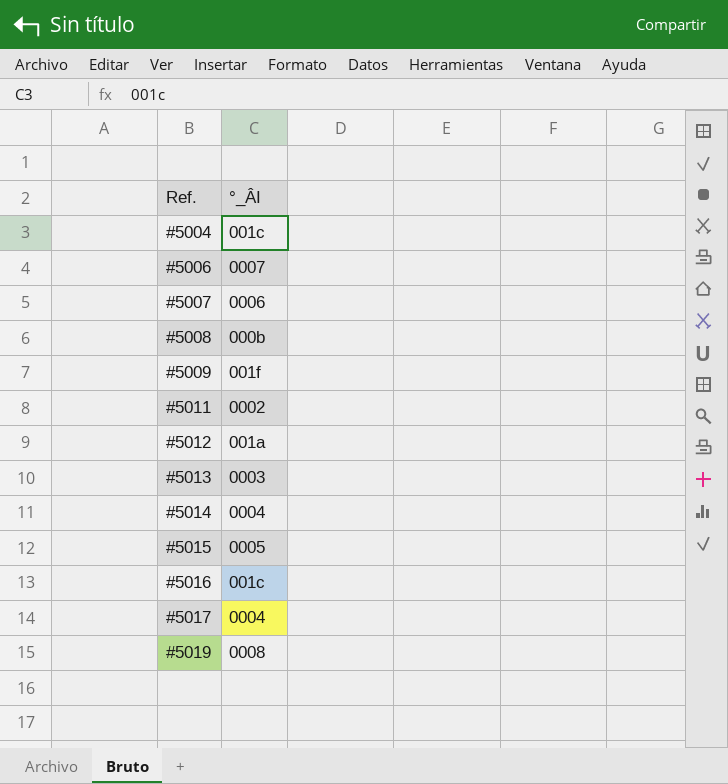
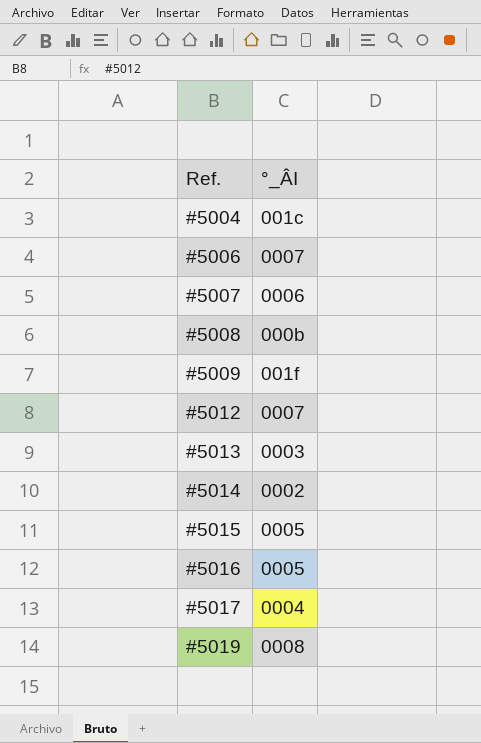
row #5011: 0002 -> none
#5012 | °_ÂI: 001a -> 0007
#5014 | °_ÂI: 0004 -> 0002
#5016 | °_ÂI: 001c -> 0005

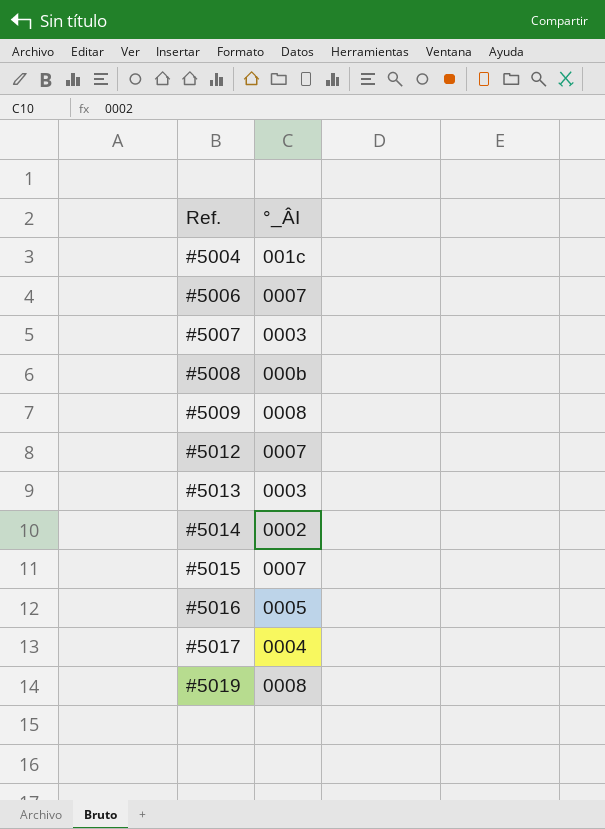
#5007 | °_ÂI: 0006 -> 0003
#5009 | °_ÂI: 001f -> 0008
#5015 | °_ÂI: 0005 -> 0007

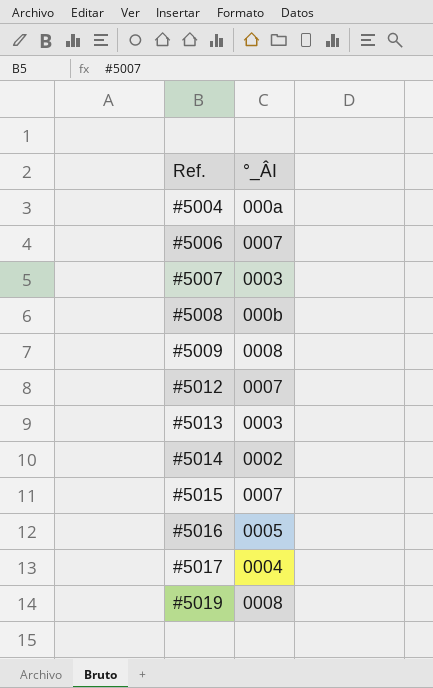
#5004 | °_ÂI: 001c -> 000a

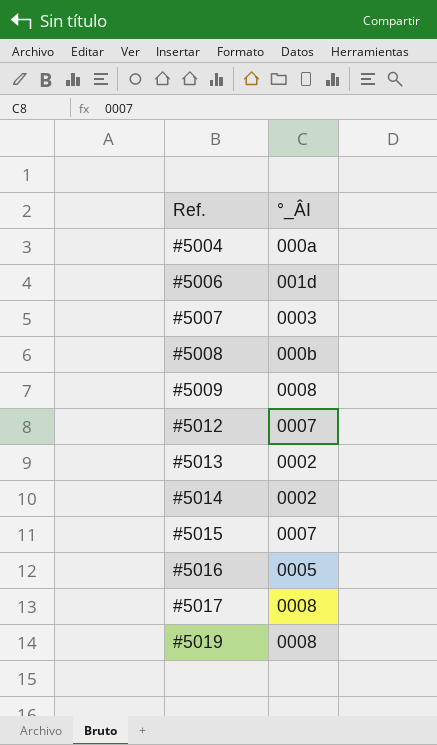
#5006 | °_ÂI: 0007 -> 001d
#5013 | °_ÂI: 0003 -> 0002
#5017 | °_ÂI: 0004 -> 0008

